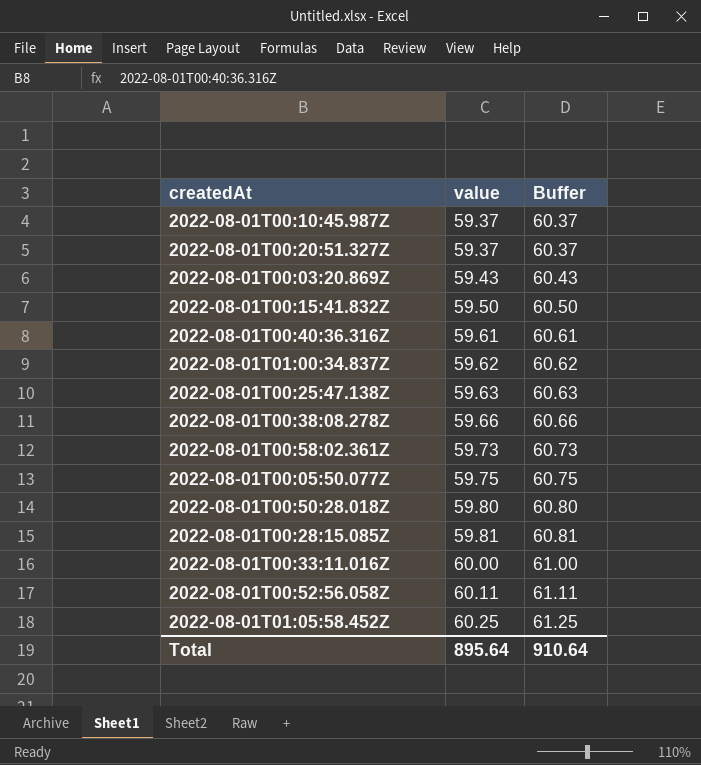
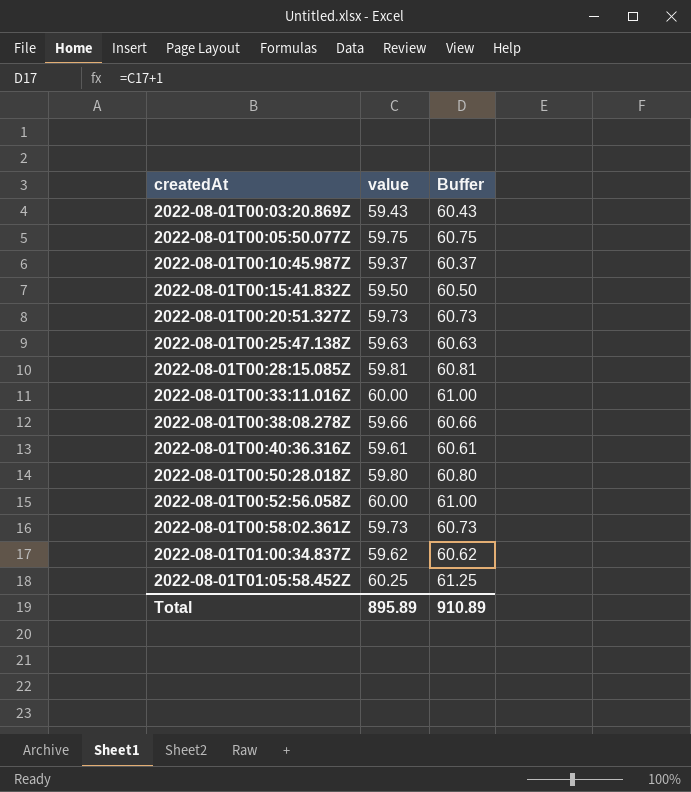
row order: value ascending -> createdAt ascending
2022-08-01T00:20:51.327Z | value: 59.37 -> 59.73
2022-08-01T00:20:51.327Z | Buffer: 60.37 -> 60.73
2022-08-01T00:52:56.058Z | value: 60.11 -> 60.00
2022-08-01T00:52:56.058Z | Buffer: 61.11 -> 61.00
Total | value: 895.64 -> 895.89
Total | Buffer: 910.64 -> 910.89

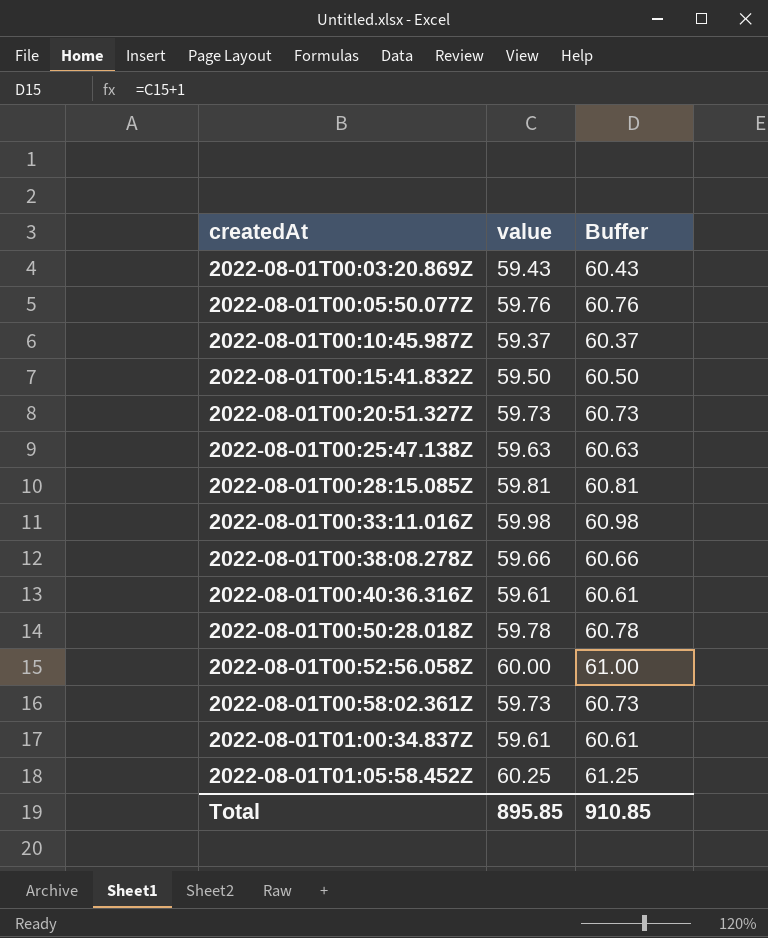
2022-08-01T00:05:50.077Z | value: 59.75 -> 59.76
2022-08-01T00:05:50.077Z | Buffer: 60.75 -> 60.76
2022-08-01T00:33:11.016Z | value: 60.00 -> 59.98
2022-08-01T00:33:11.016Z | Buffer: 61.00 -> 60.98
2022-08-01T00:50:28.018Z | value: 59.80 -> 59.78
2022-08-01T00:50:28.018Z | Buffer: 60.80 -> 60.78
2022-08-01T01:00:34.837Z | value: 59.62 -> 59.61
2022-08-01T01:00:34.837Z | Buffer: 60.62 -> 60.61
Total | value: 895.89 -> 895.85
Total | Buffer: 910.89 -> 910.85

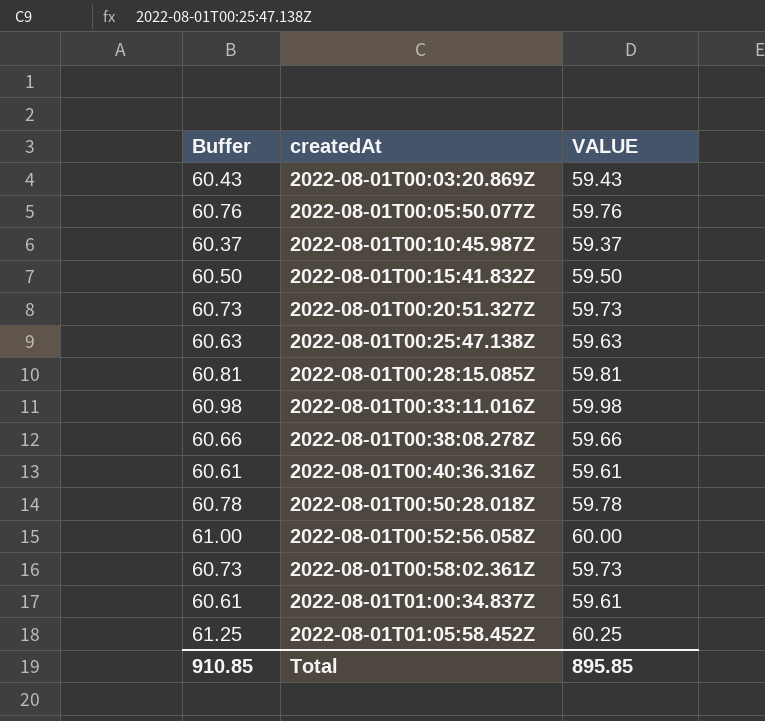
column Buffer | position: 3 -> 1
column name: value -> VALUE

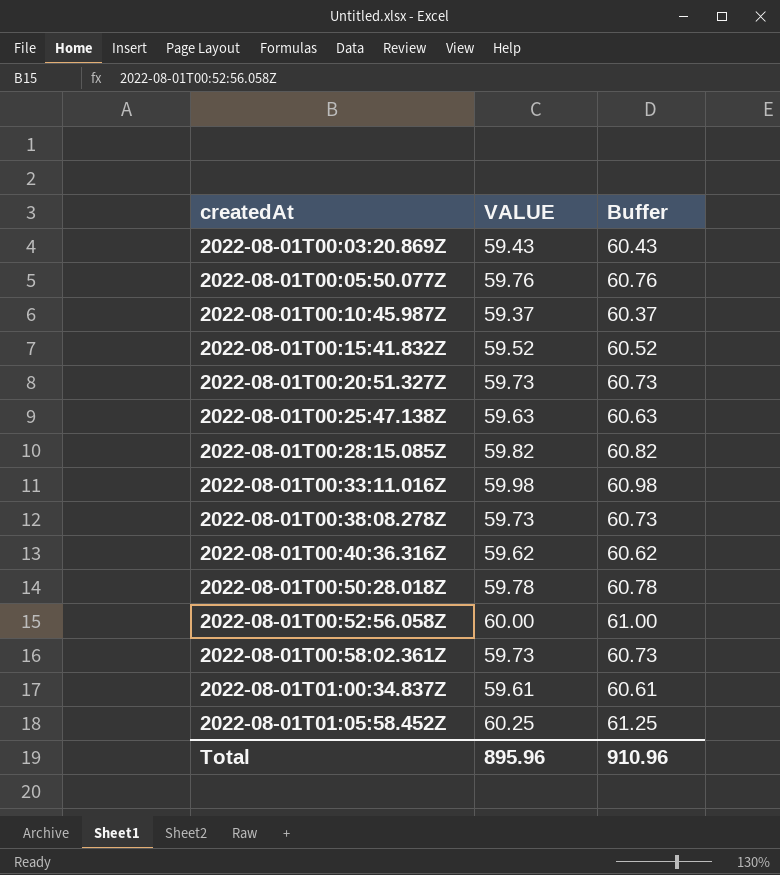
column Buffer | position: 1 -> 3
2022-08-01T00:15:41.832Z | VALUE: 59.50 -> 59.52
2022-08-01T00:15:41.832Z | Buffer: 60.50 -> 60.52
2022-08-01T00:28:15.085Z | VALUE: 59.81 -> 59.82
2022-08-01T00:28:15.085Z | Buffer: 60.81 -> 60.82
2022-08-01T00:38:08.278Z | VALUE: 59.66 -> 59.73
2022-08-01T00:38:08.278Z | Buffer: 60.66 -> 60.73
2022-08-01T00:40:36.316Z | VALUE: 59.61 -> 59.62
2022-08-01T00:40:36.316Z | Buffer: 60.61 -> 60.62
Total | VALUE: 895.85 -> 895.96
Total | Buffer: 910.85 -> 910.96

